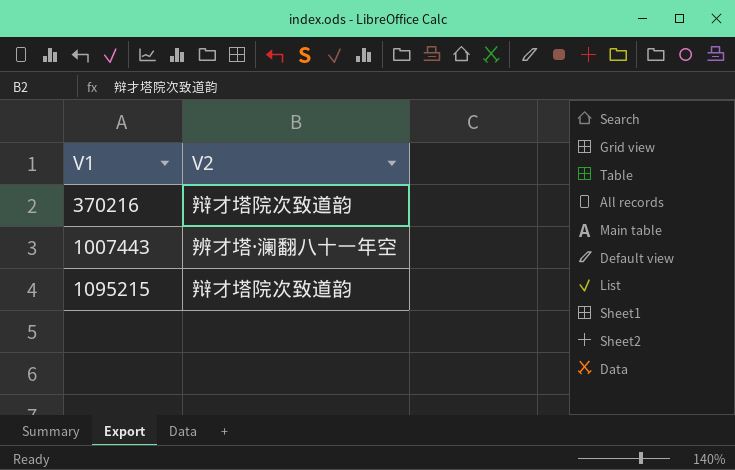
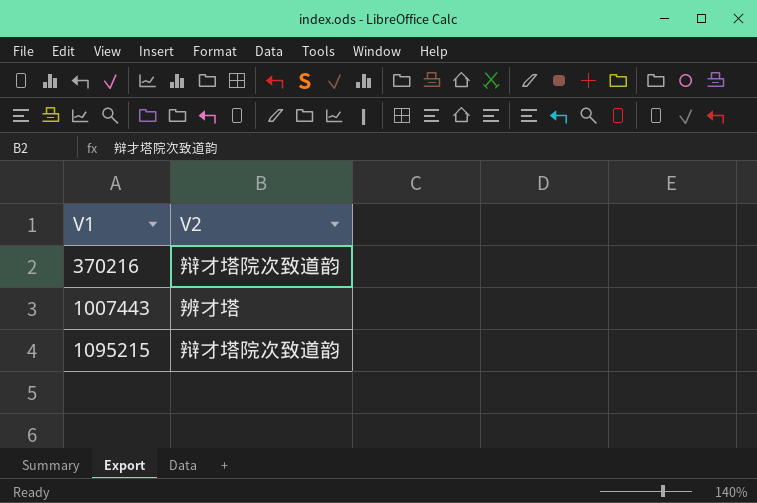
1007443 | V2: 辨才塔·澜翻八十一年空 -> 辨才塔

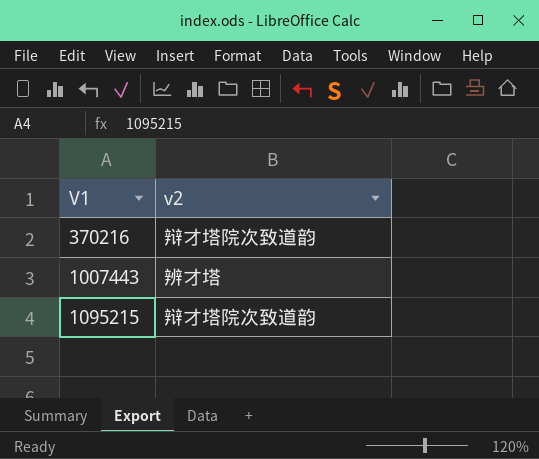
column name: V2 -> v2

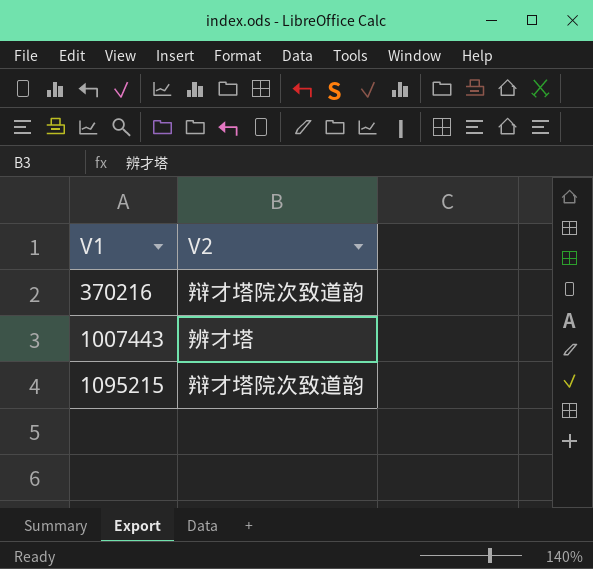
column name: v2 -> V2

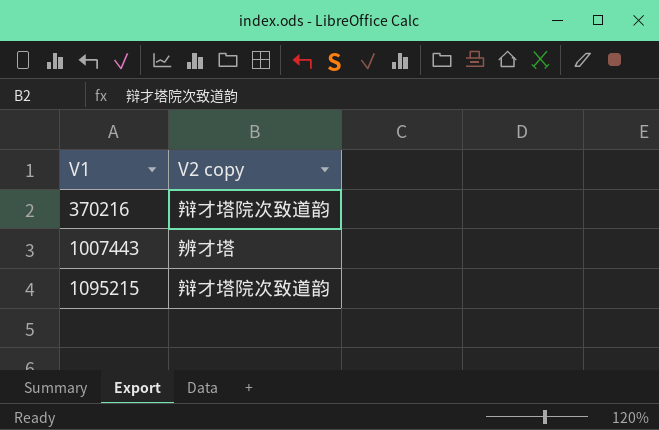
column name: V2 -> V2 copy

